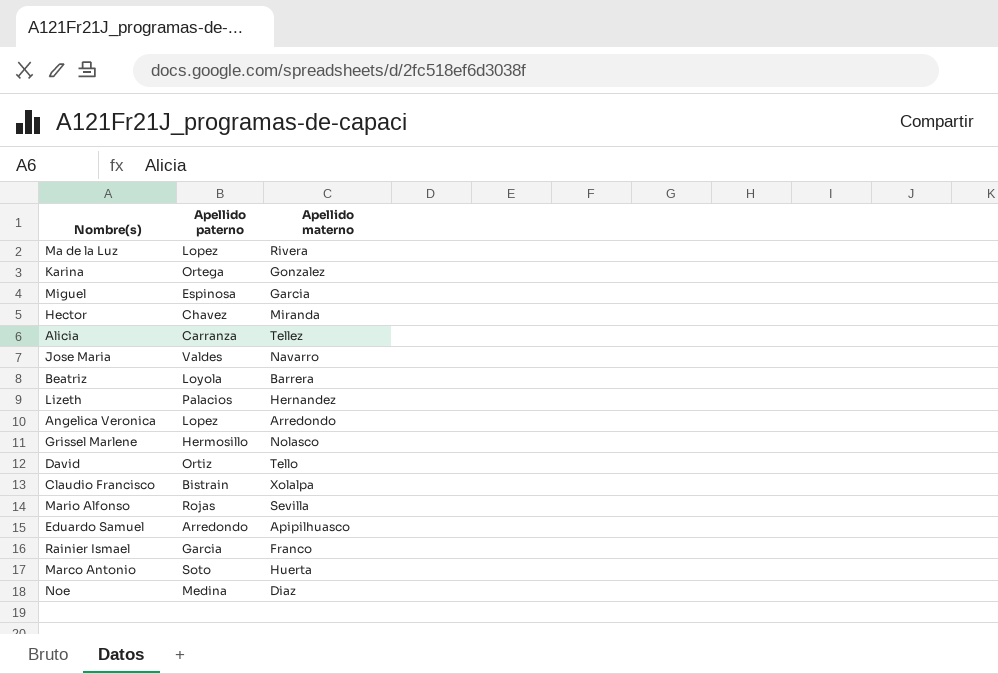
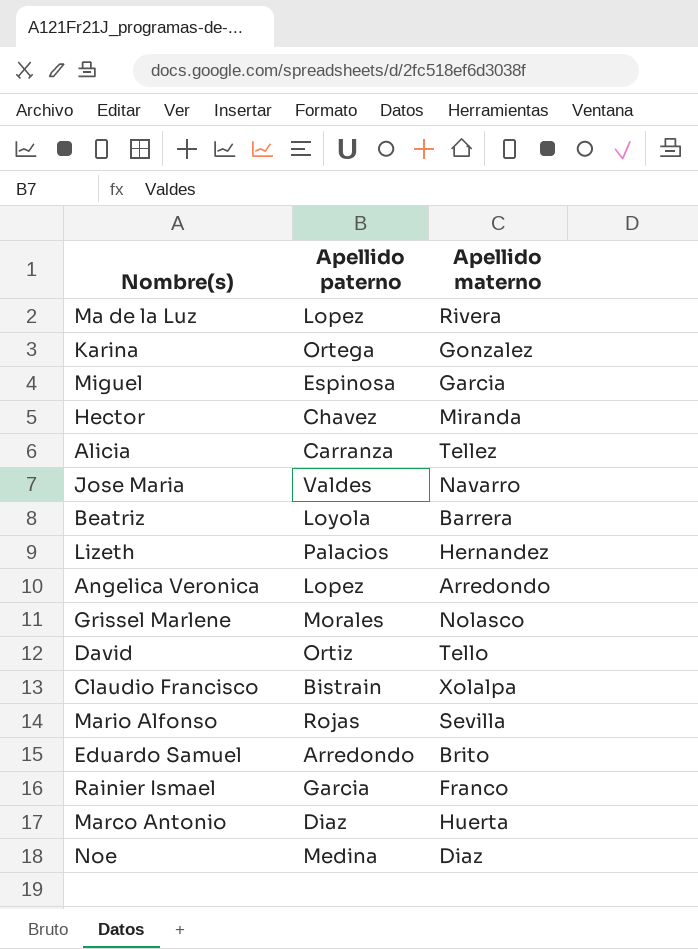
Grissel Marlene | Apellido paterno: Hermosillo -> Morales
Eduardo Samuel | Apellido materno: Apipilhuasco -> Brito
Marco Antonio | Apellido paterno: Soto -> Diaz

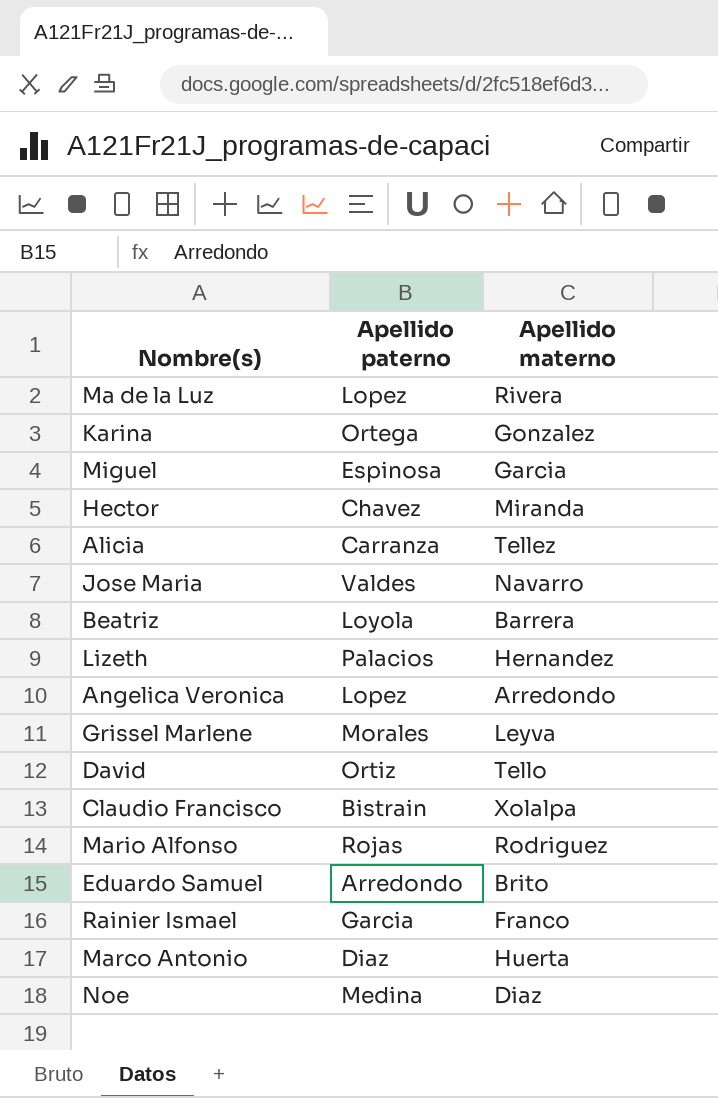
Grissel Marlene | Apellido materno: Nolasco -> Leyva
Mario Alfonso | Apellido materno: Sevilla -> Rodriguez

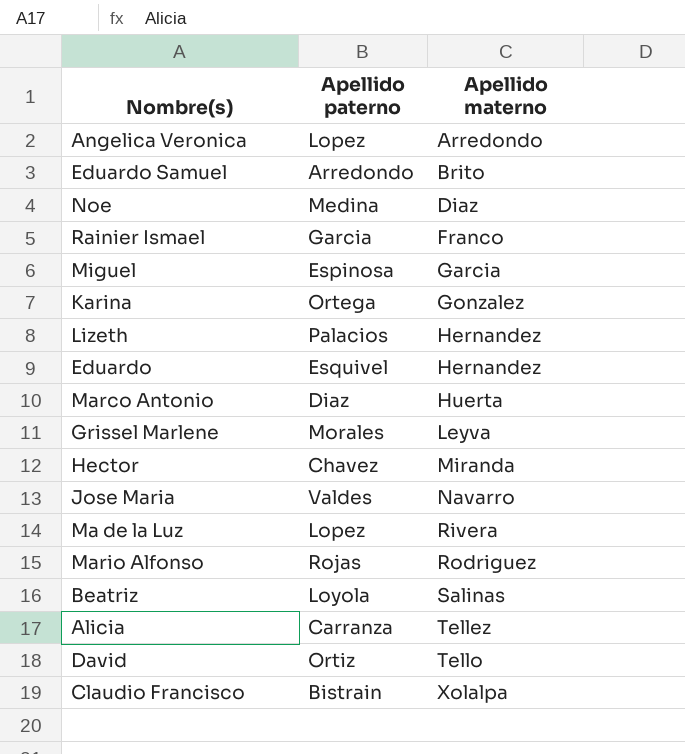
row order: none -> Apellido materno ascending
row Eduardo: none -> Esquivel | Hernandez
Beatriz | Apellido materno: Barrera -> Salinas

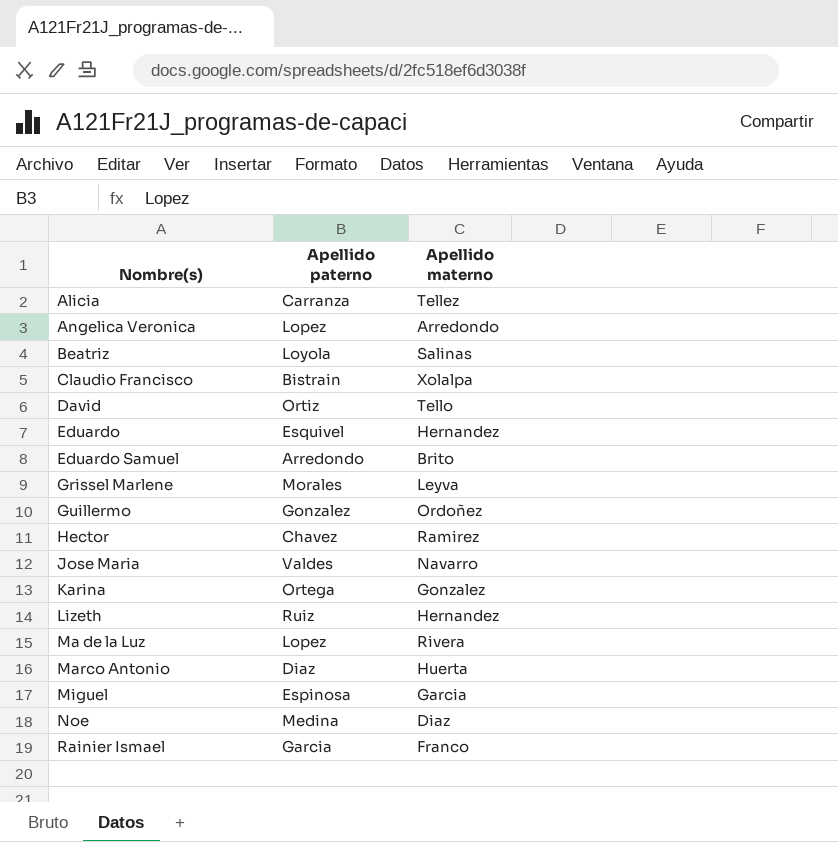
row order: Apellido materno ascending -> Nombre(s) ascending
row Mario Alfonso: Rojas | Rodriguez -> none
row Guillermo: none -> Gonzalez | Ordoñez
Hector | Apellido materno: Miranda -> Ramirez
Lizeth | Apellido paterno: Palacios -> Ruiz

